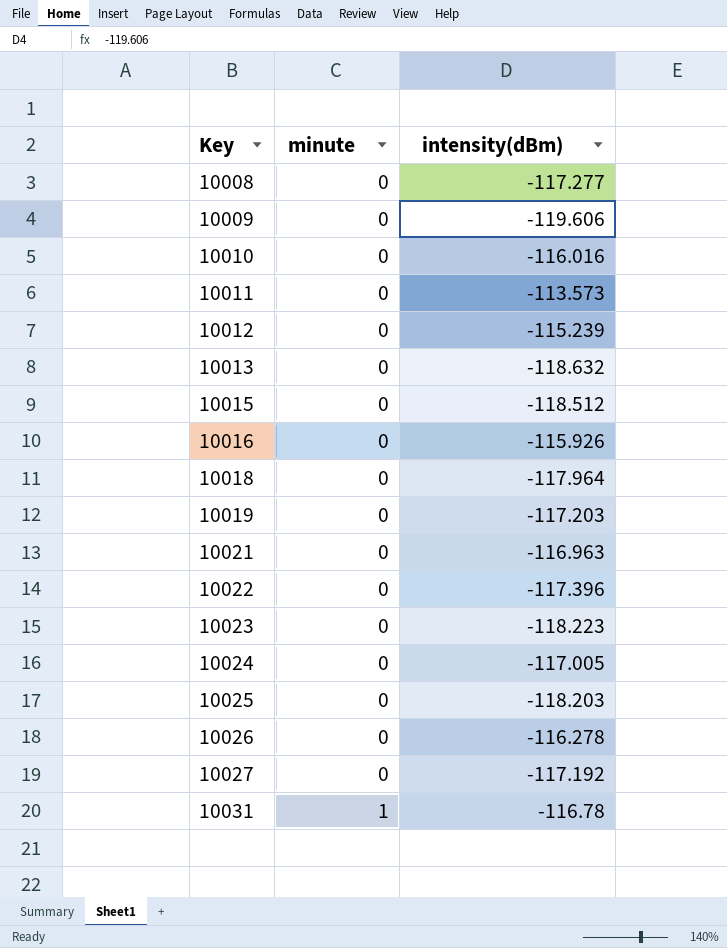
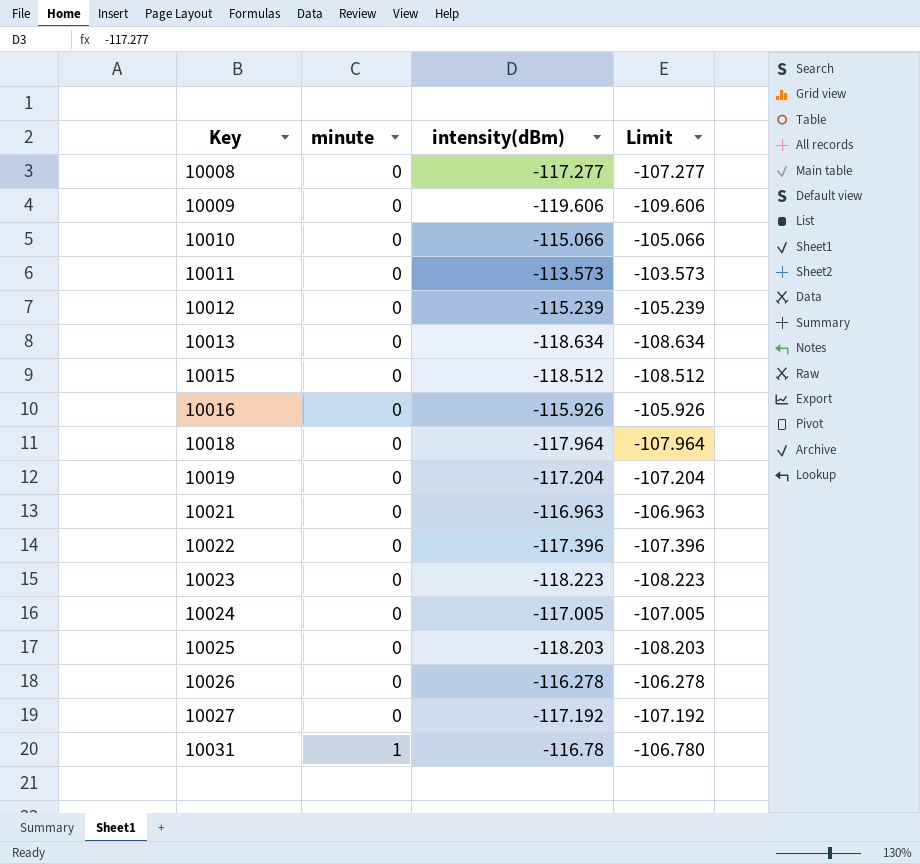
column Limit | formula: none -> [intensity(dBm)] + 10
10010 | intensity(dBm): -116.016 -> -115.066
10013 | intensity(dBm): -118.632 -> -118.634
10019 | intensity(dBm): -117.203 -> -117.204

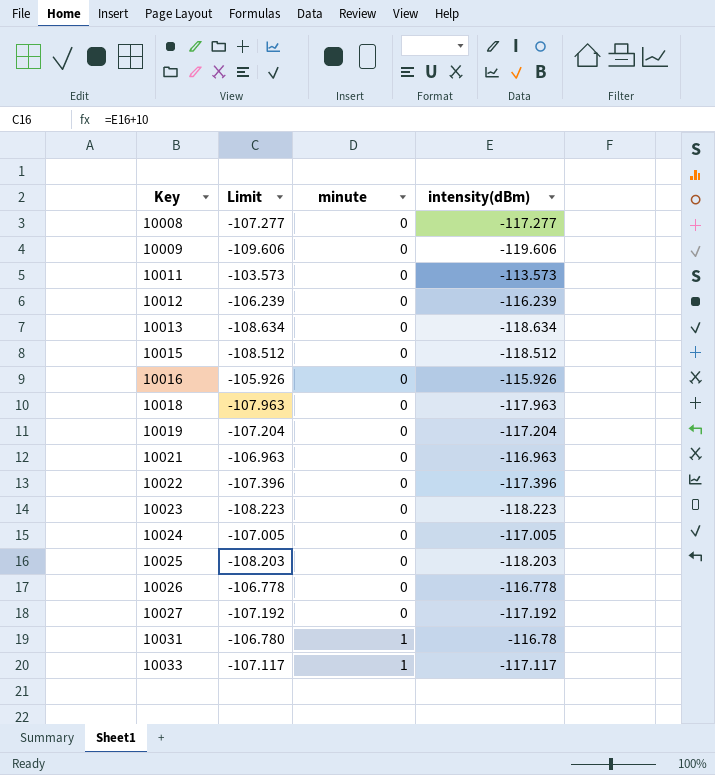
column Limit | position: 4 -> 2
row 10010: 0 | -115.066 | -105.066 -> none
10012 | Limit: -105.239 -> -106.239
10012 | intensity(dBm): -115.239 -> -116.239
10018 | Limit: -107.964 -> -107.963
10018 | intensity(dBm): -117.964 -> -117.963
10026 | Limit: -106.278 -> -106.778
10026 | intensity(dBm): -116.278 -> -116.778
row 10033: none -> -107.117 | 1 | -117.117

